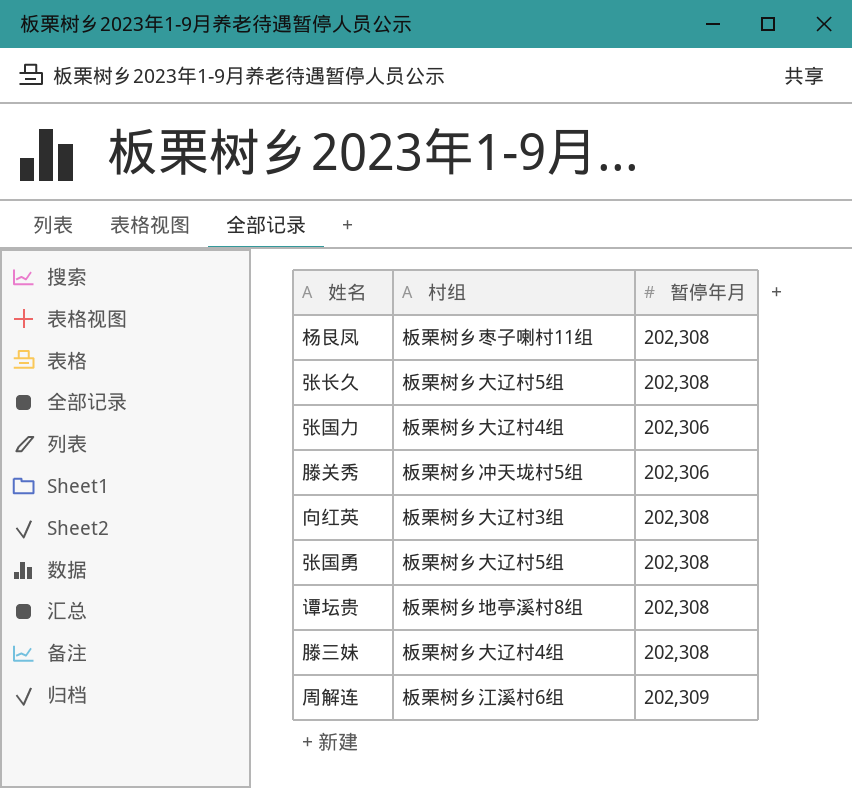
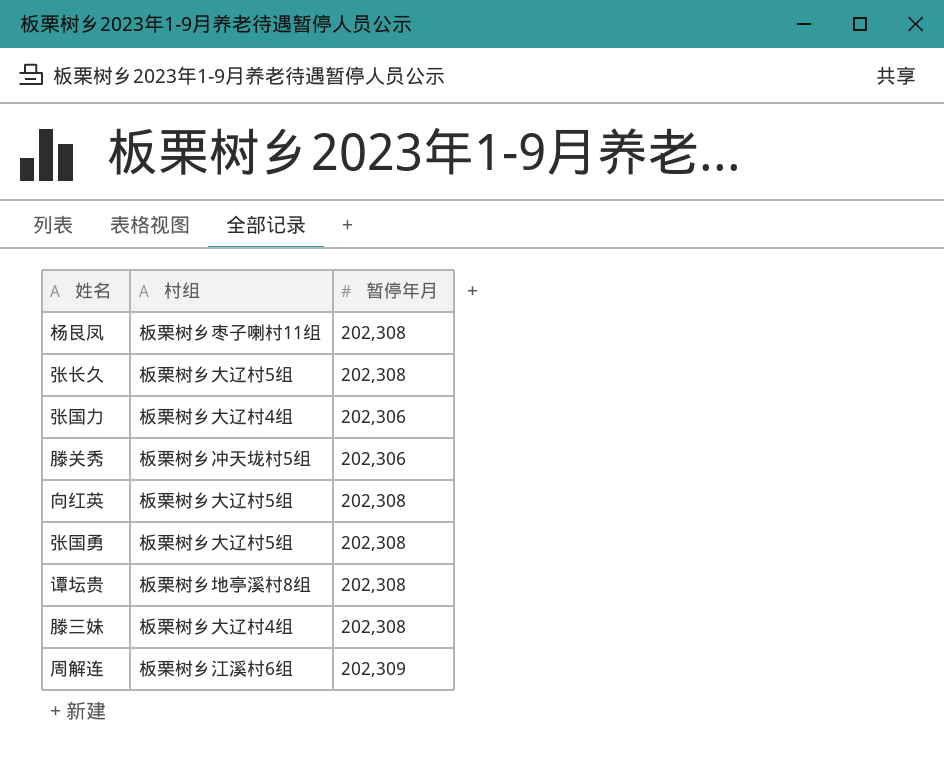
向红英 | 村组: 板栗树乡大辽村3组 -> 板栗树乡大辽村5组

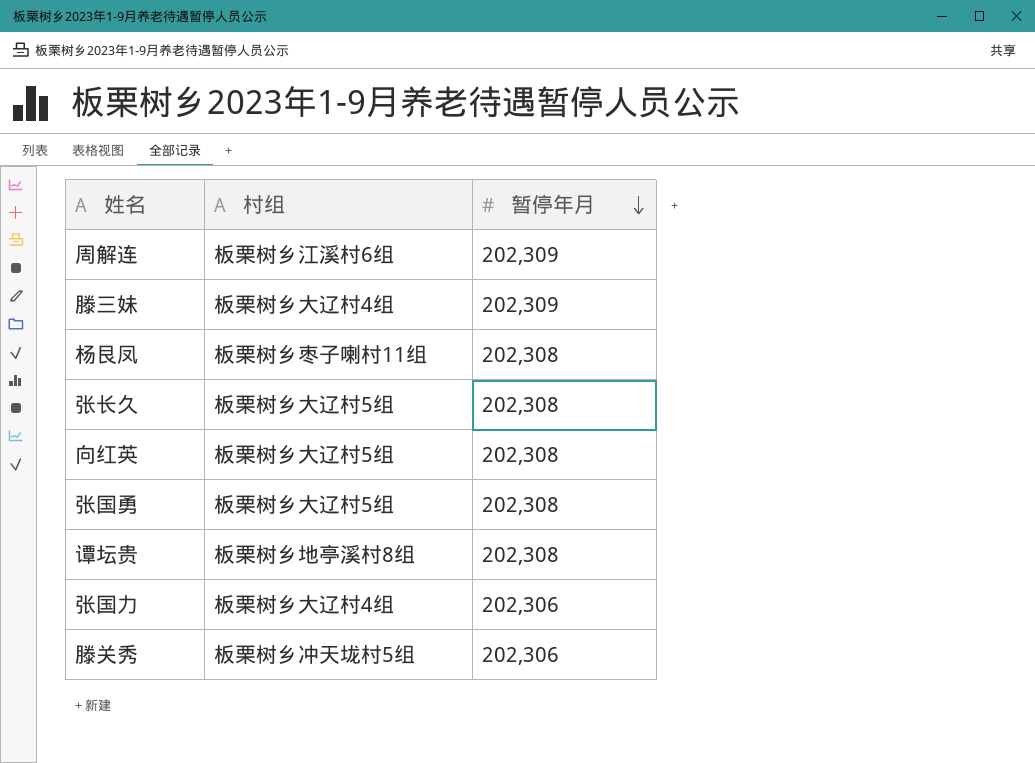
row order: none -> 暂停年月 descending
滕三妹 | 暂停年月: 202,308 -> 202,309

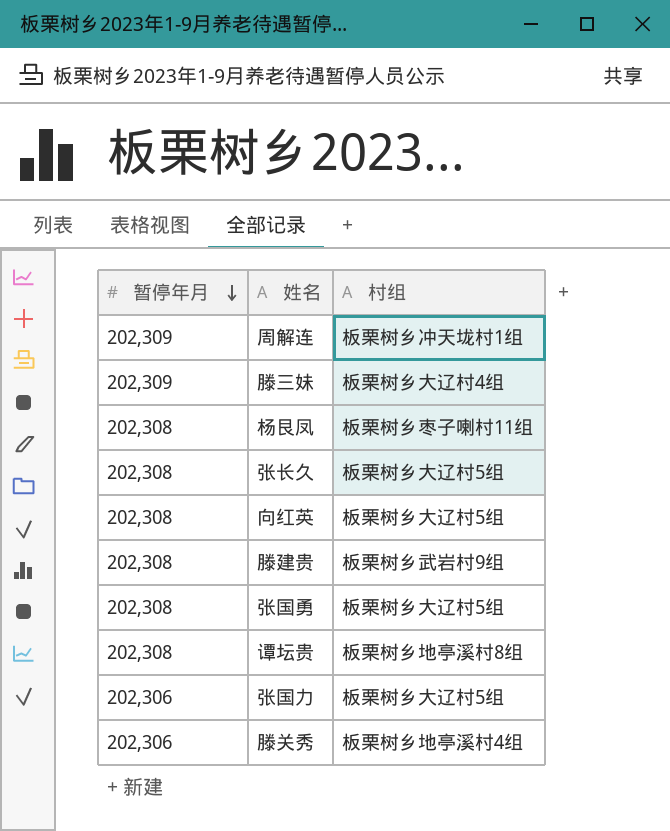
column 暂停年月 | position: 3 -> 1
周解连 | 村组: 板栗树乡江溪村6组 -> 板栗树乡冲天垅村1组
row 滕建贵: none -> 202,308 | 板栗树乡武岩村9组
张国力 | 村组: 板栗树乡大辽村4组 -> 板栗树乡大辽村5组
滕关秀 | 村组: 板栗树乡冲天垅村5组 -> 板栗树乡地亭溪村4组

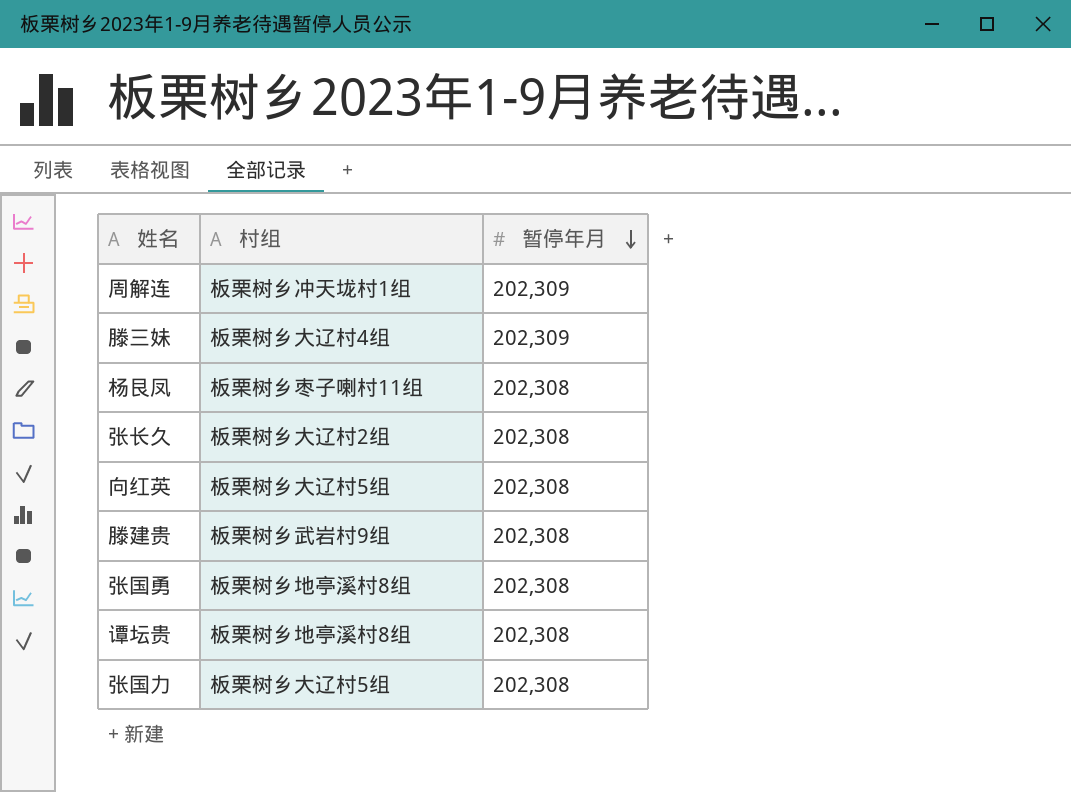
column 暂停年月 | position: 1 -> 3
row 滕关秀: 202,306 | 板栗树乡地亭溪村4组 -> none
张长久 | 村组: 板栗树乡大辽村5组 -> 板栗树乡大辽村2组
张国勇 | 村组: 板栗树乡大辽村5组 -> 板栗树乡地亭溪村8组
张国力 | 暂停年月: 202,306 -> 202,308

